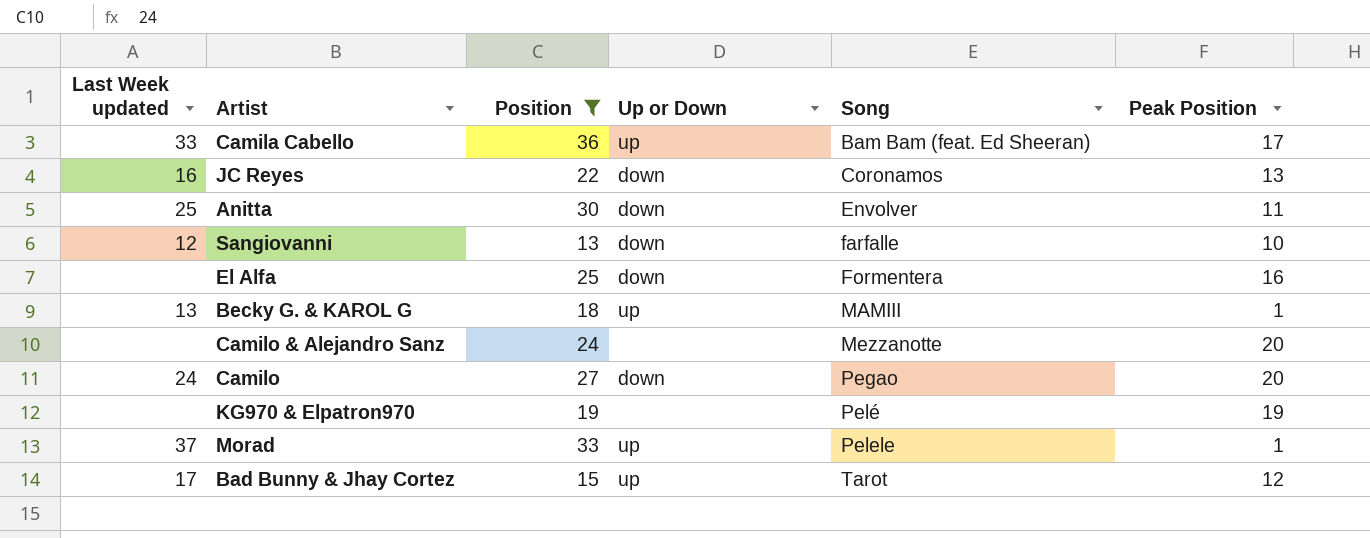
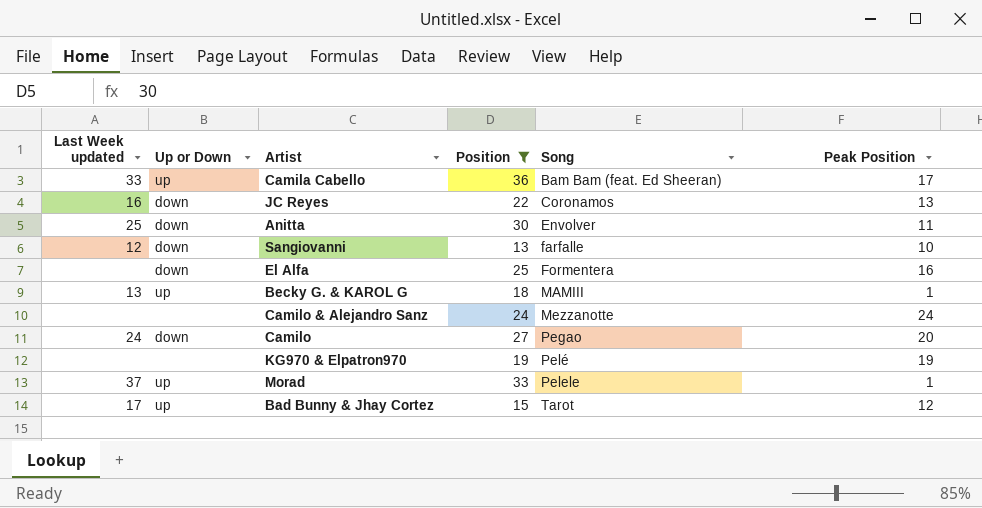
column Up or Down | position: 4 -> 2
Camilo & Alejandro Sanz | Peak Position: 20 -> 24

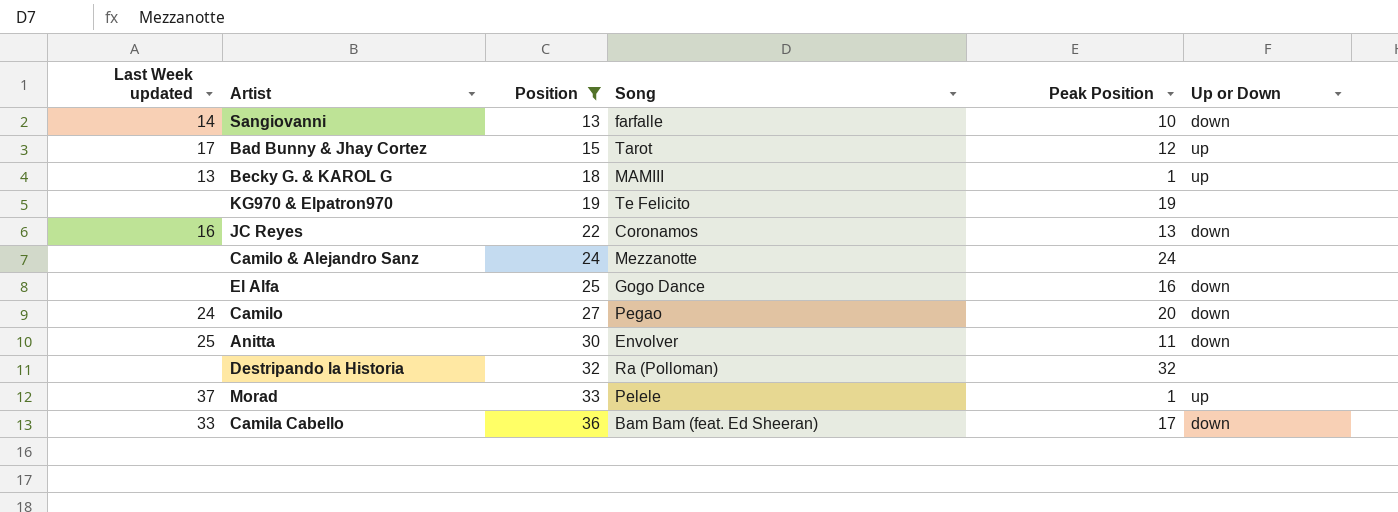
row order: Song ascending -> Position ascending
column Up or Down | position: 2 -> 6
Sangiovanni | Last Week updated: 12 -> 14
KG970 & Elpatron970 | Song: Pelé -> Te Felicito
El Alfa | Song: Formentera -> Gogo Dance
row Destripando la Historia: none -> none | 32 | Ra (Polloman) | 32 | none
Camila Cabello | Up or Down: up -> down

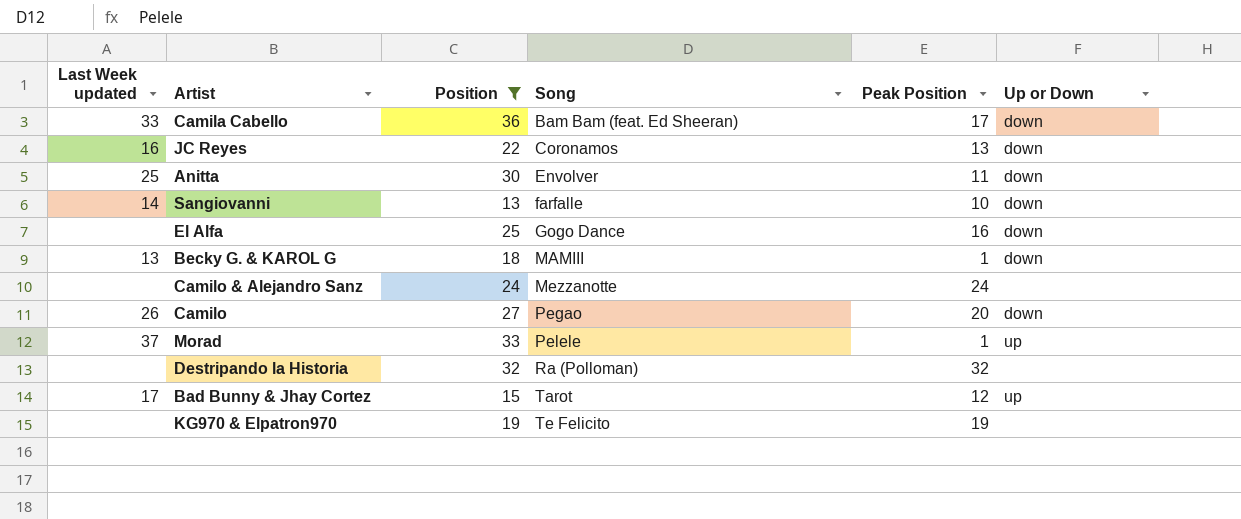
row order: Position ascending -> Song ascending
Becky G. & KAROL G | Up or Down: up -> down
Camilo | Last Week updated: 24 -> 26

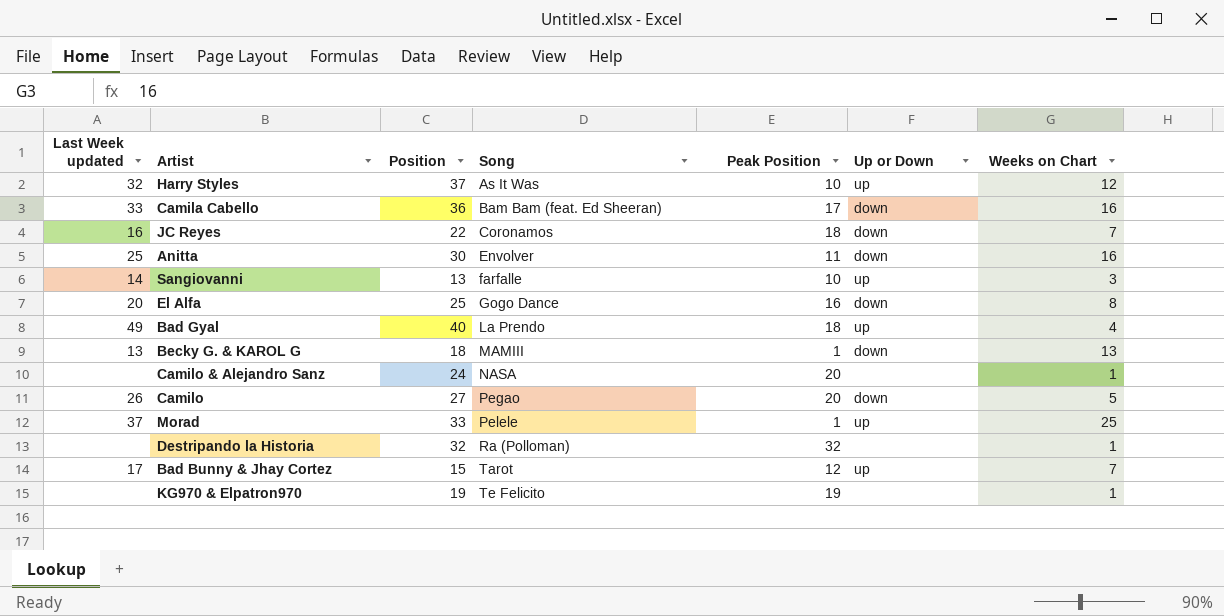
filter: Position <= 36 -> none
column Weeks on Chart | position: none -> 7
JC Reyes | Peak Position: 13 -> 18
Sangiovanni | Up or Down: down -> up
El Alfa | Last Week updated: none -> 20
Camilo & Alejandro Sanz | Song: Mezzanotte -> NASA
Camilo & Alejandro Sanz | Peak Position: 24 -> 20

